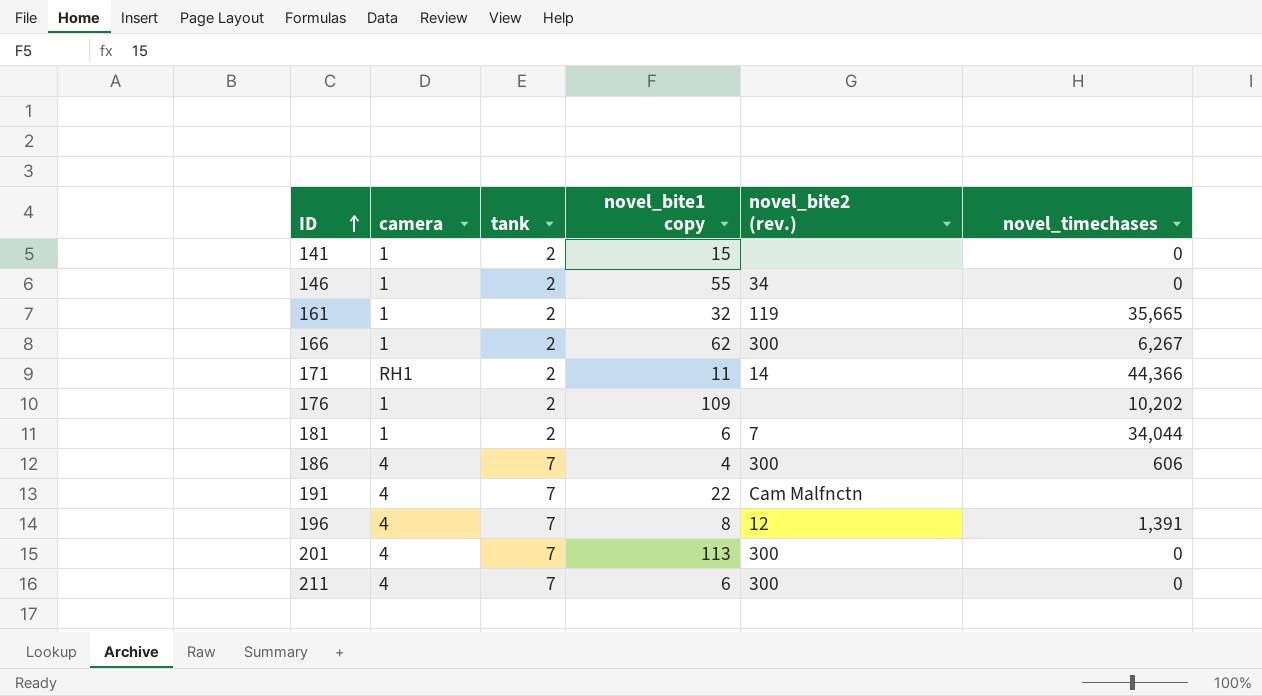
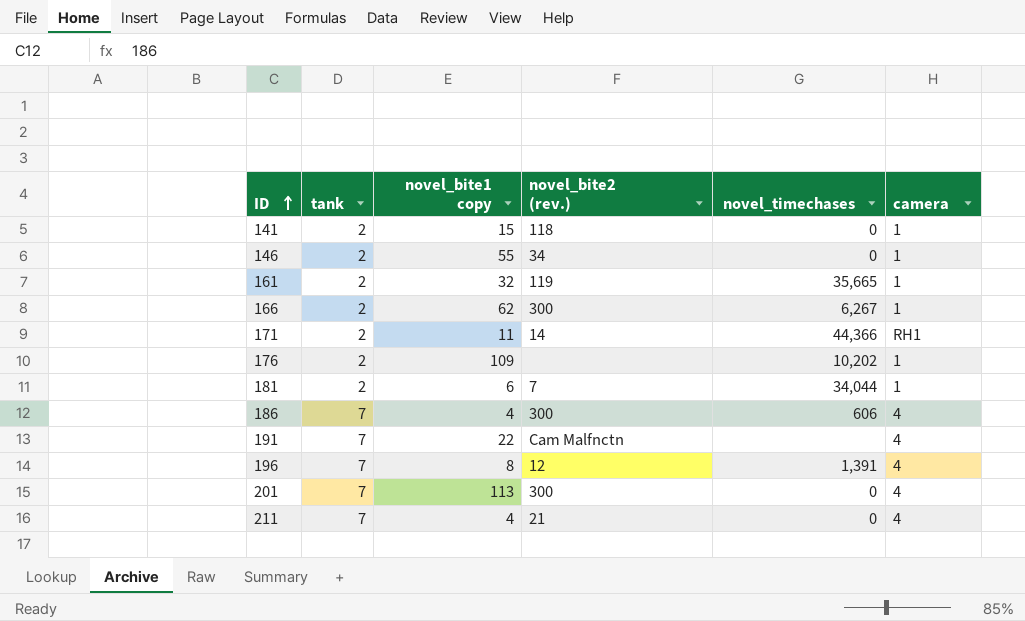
column camera | position: 2 -> 6
141 | novel_bite2 (rev.): none -> 118
211 | novel_bite1 copy: 6 -> 4
211 | novel_bite2 (rev.): 300 -> 21

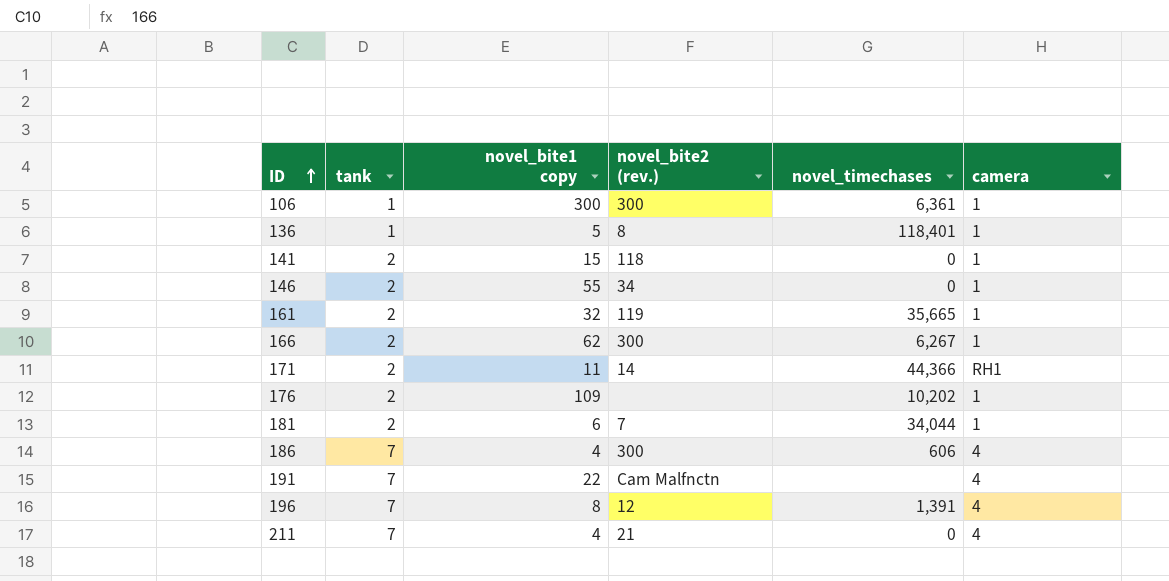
row 201: 7 | 113 | 300 | 0 | 4 -> none
row 106: none -> 1 | 300 | 300 | 6,361 | 1
row 136: none -> 1 | 5 | 8 | 118,401 | 1

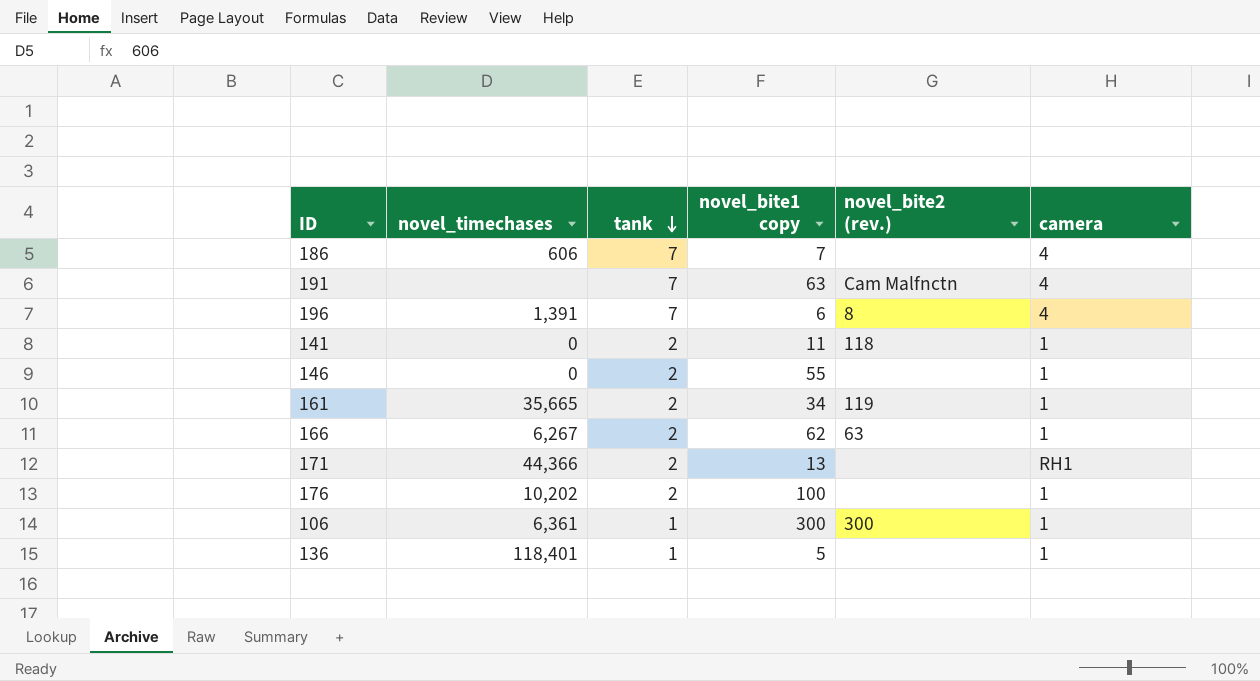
row order: ID ascending -> tank descending
column novel_timechases | position: 5 -> 2
row 181: 2 | 6 | 7 | 34,044 | 1 -> none
row 211: 7 | 4 | 21 | 0 | 4 -> none
186 | novel_bite1 copy: 4 -> 7
186 | novel_bite2 (rev.): 300 -> none
191 | novel_bite1 copy: 22 -> 63
196 | novel_bite1 copy: 8 -> 6
196 | novel_bite2 (rev.): 12 -> 8
141 | novel_bite1 copy: 15 -> 11
146 | novel_bite2 (rev.): 34 -> none
161 | novel_bite1 copy: 32 -> 34
166 | novel_bite2 (rev.): 300 -> 63
171 | novel_bite1 copy: 11 -> 13
171 | novel_bite2 (rev.): 14 -> none
176 | novel_bite1 copy: 109 -> 100
136 | novel_bite2 (rev.): 8 -> none

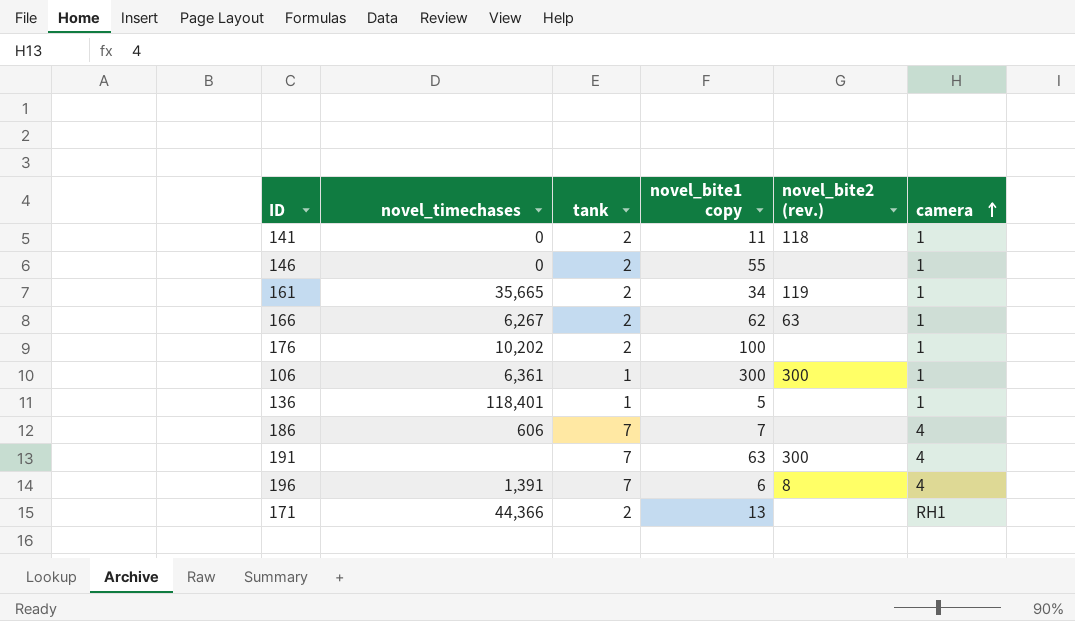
row order: tank descending -> camera ascending
191 | novel_bite2 (rev.): Cam Malfnctn -> 300

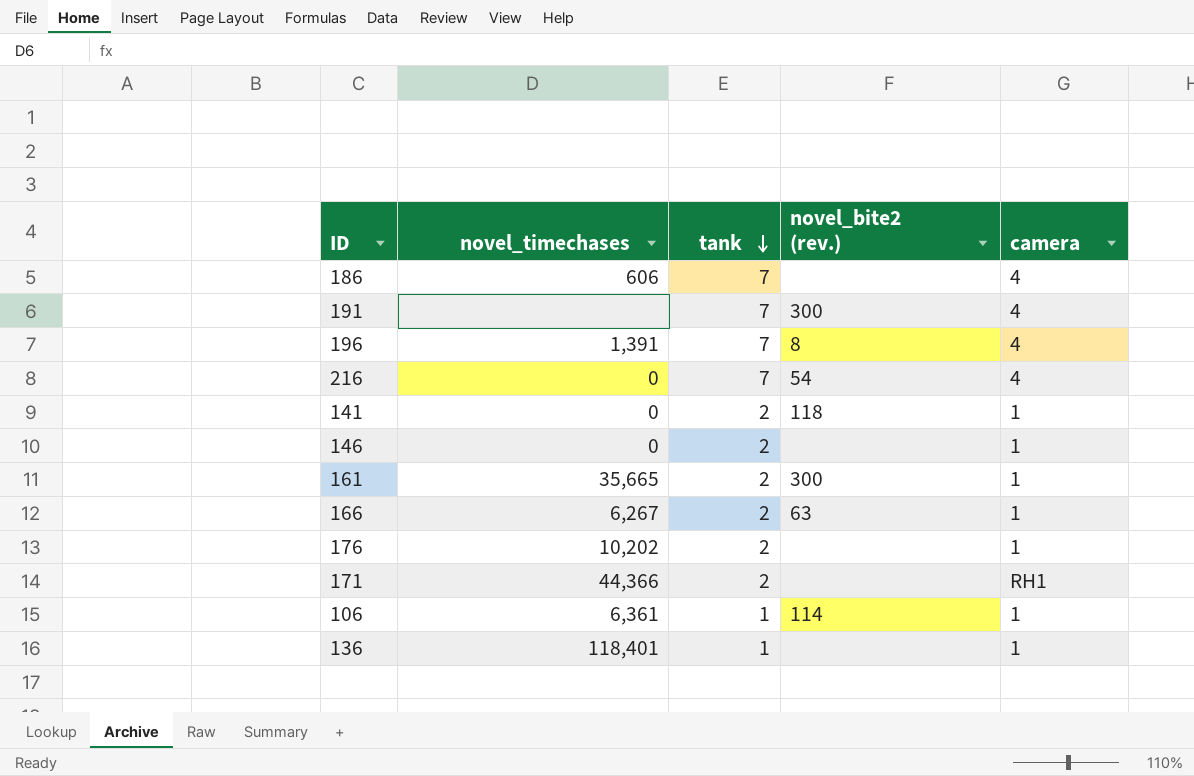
row order: camera ascending -> tank descending
column novel_bite1 copy | position: 4 -> none
row 216: none -> 0 | 7 | 54 | 4
161 | novel_bite2 (rev.): 119 -> 300
106 | novel_bite2 (rev.): 300 -> 114

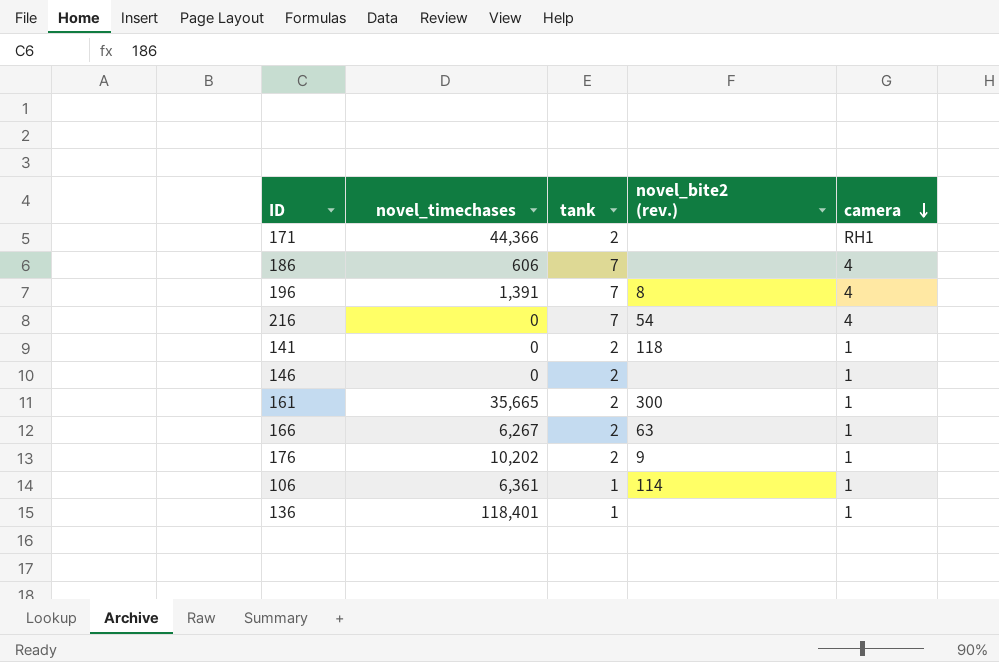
row order: tank descending -> camera descending
row 191: none | 7 | 300 | 4 -> none
176 | novel_bite2 (rev.): none -> 9

